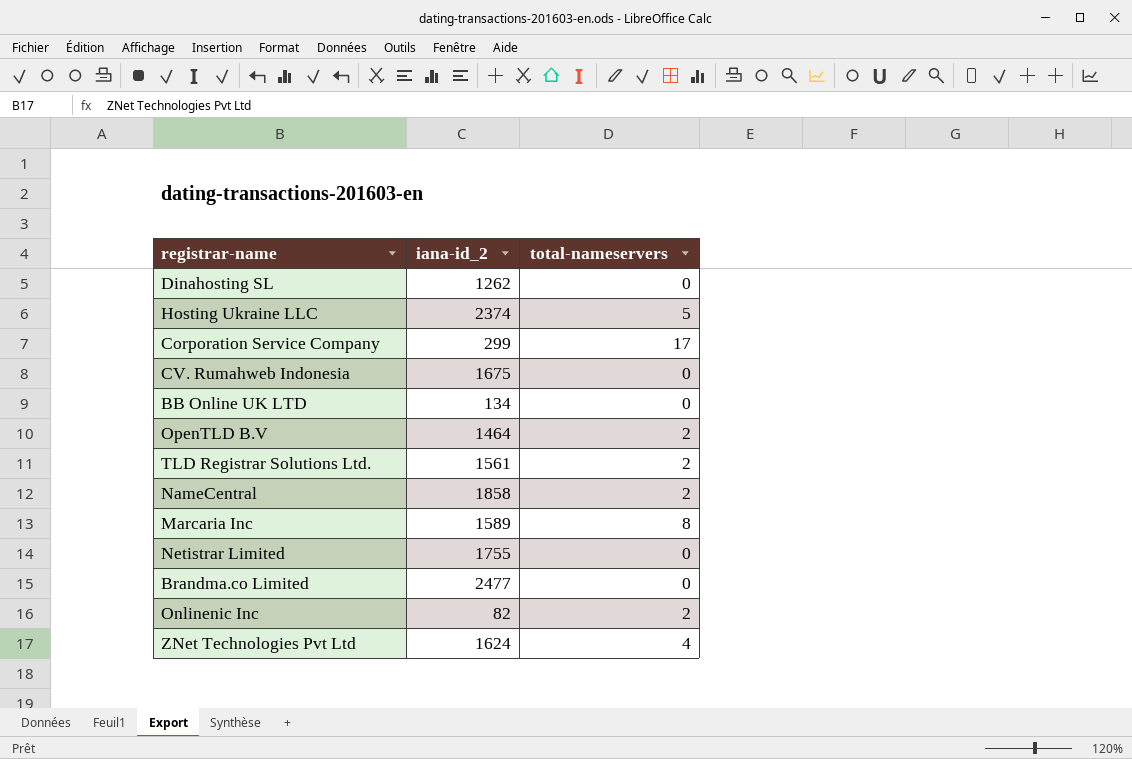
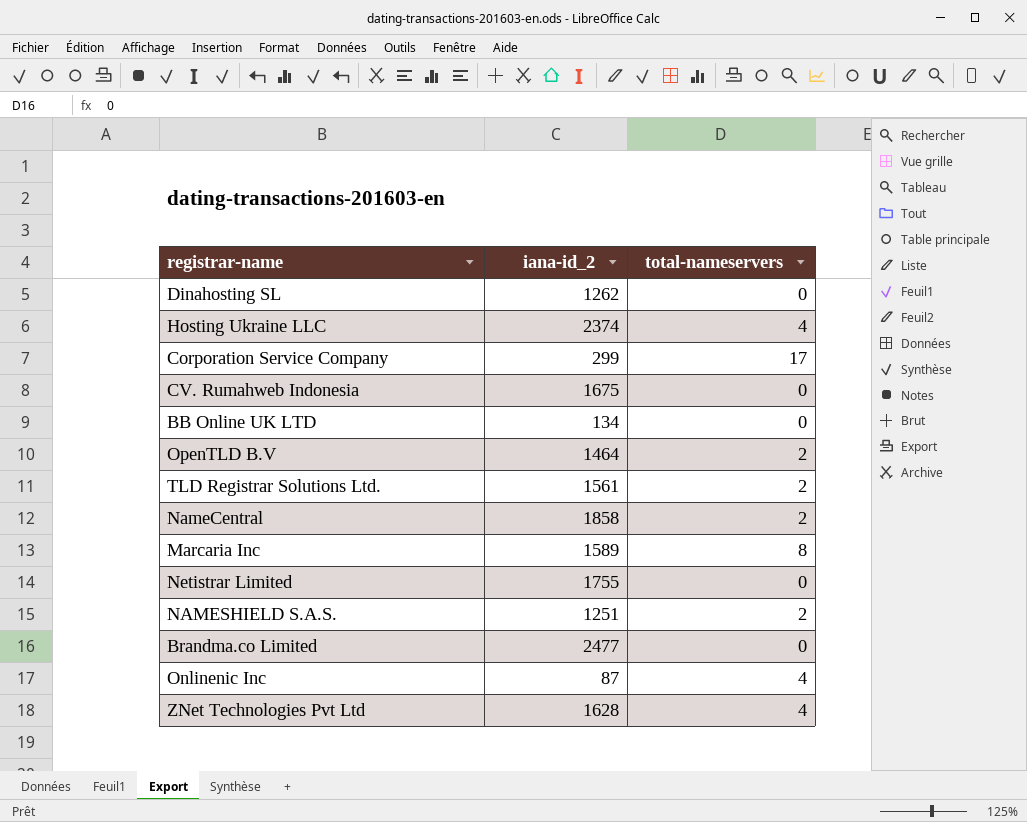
Hosting Ukraine LLC | total-nameservers: 5 -> 4
row NAMESHIELD S.A.S.: none -> 1251 | 2
Onlinenic Inc | iana-id_2: 82 -> 87
Onlinenic Inc | total-nameservers: 2 -> 4
ZNet Technologies Pvt Ltd | iana-id_2: 1624 -> 1628

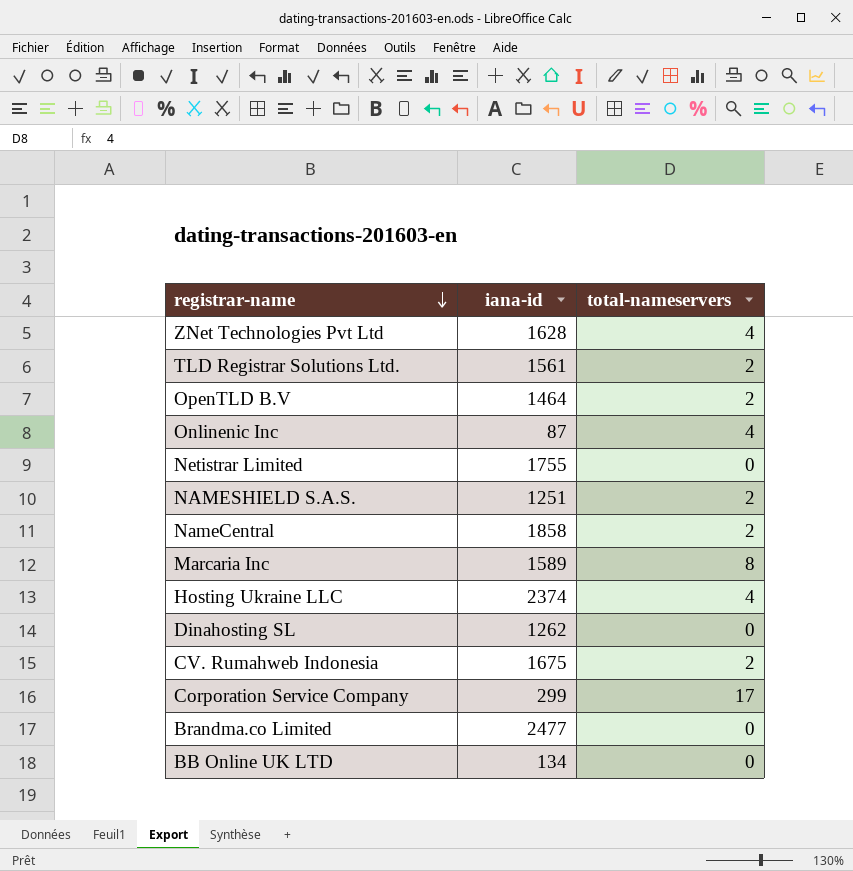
row order: none -> registrar-name descending
column name: iana-id_2 -> iana-id
CV. Rumahweb Indonesia | total-nameservers: 0 -> 2

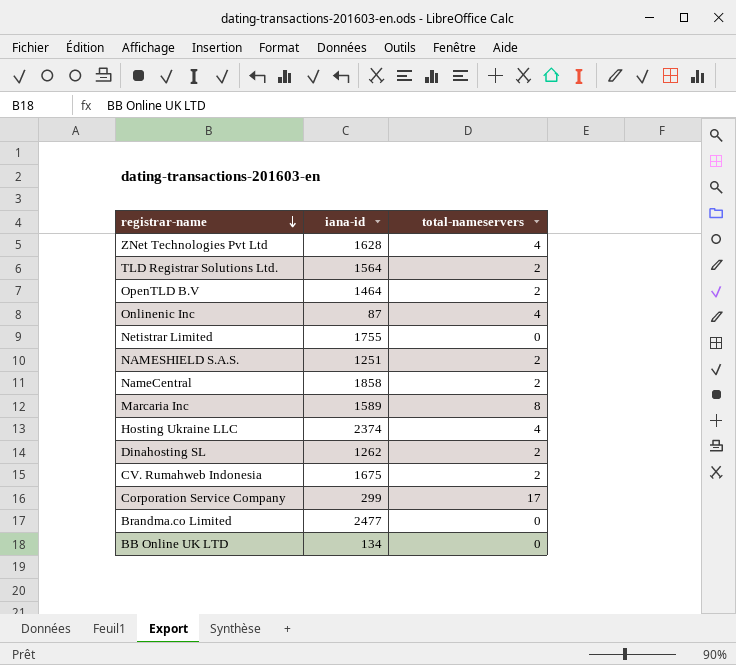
TLD Registrar Solutions Ltd. | iana-id: 1561 -> 1564
Dinahosting SL | total-nameservers: 0 -> 2

